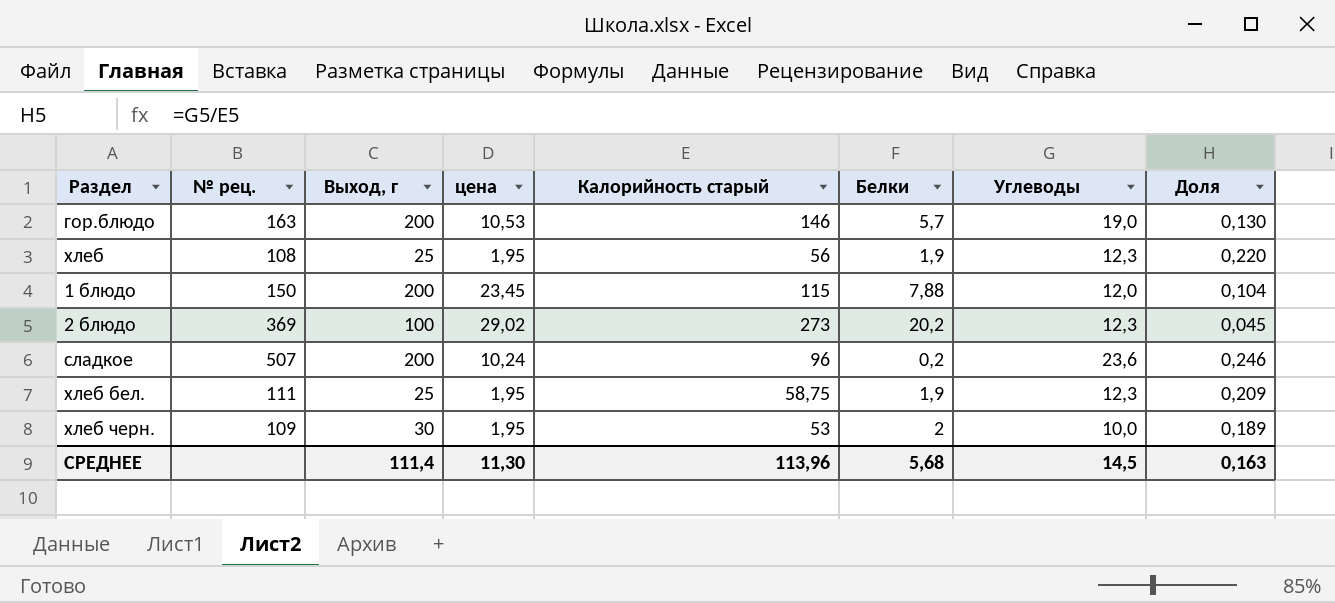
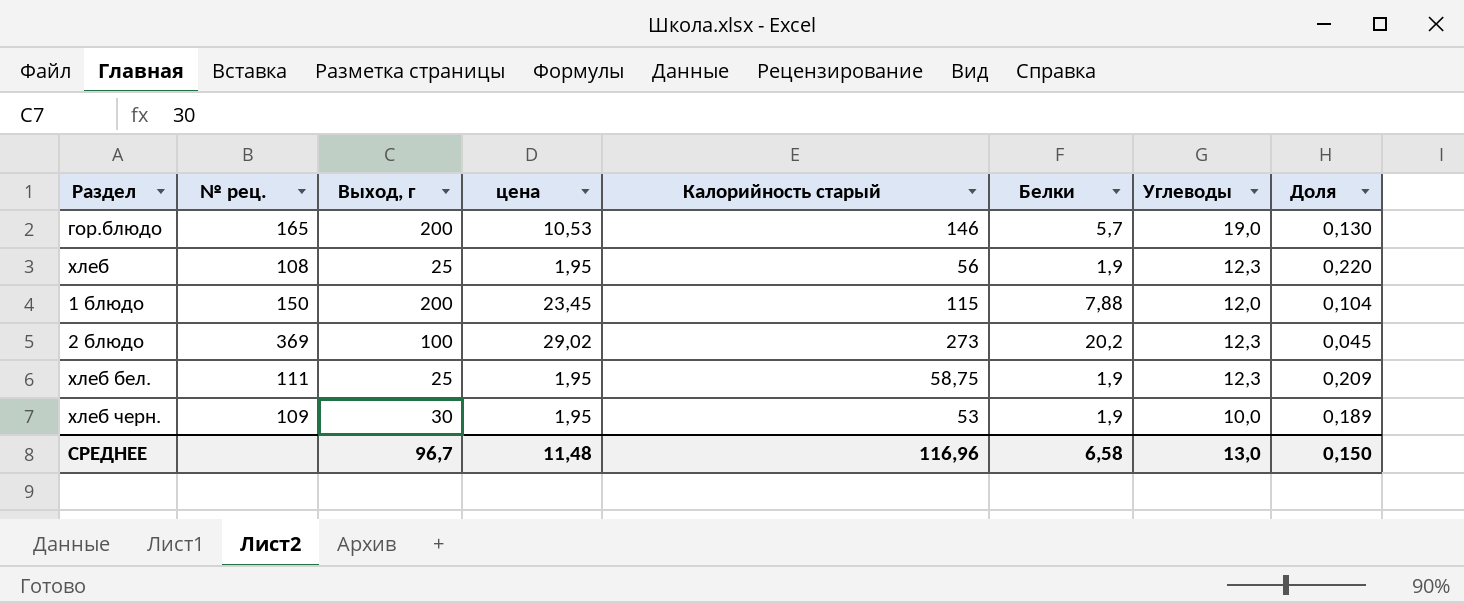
row сладкое: 507 | 200 | 10,24 | 96 | 0,2 | 23,6 | 0,246 -> none
гор.блюдо | № рец.: 163 -> 165
хлеб черн. | Белки: 2 -> 1,9
СРЕДНЕЕ | Выход, г: 111,4 -> 96,7
СРЕДНЕЕ | цена: 11,30 -> 11,48
СРЕДНЕЕ | Калорийность старый: 113,96 -> 116,96
СРЕДНЕЕ | Белки: 5,68 -> 6,58
СРЕДНЕЕ | Углеводы: 14,5 -> 13,0
СРЕДНЕЕ | Доля: 0,163 -> 0,150

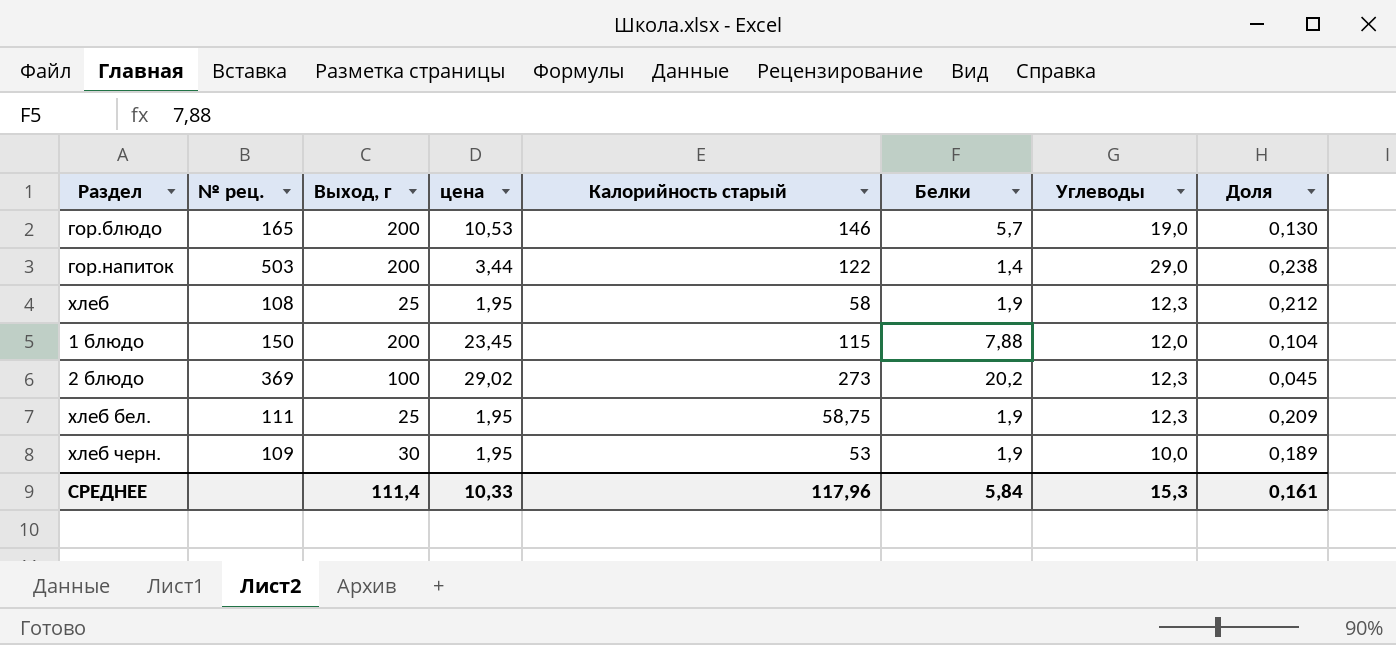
row гор.напиток: none -> 503 | 200 | 3,44 | 122 | 1,4 | 29,0 | 0,238
хлеб | Калорийность старый: 56 -> 58
хлеб | Доля: 0,220 -> 0,212
СРЕДНЕЕ | Выход, г: 96,7 -> 111,4
СРЕДНЕЕ | цена: 11,48 -> 10,33
СРЕДНЕЕ | Калорийность старый: 116,96 -> 117,96
СРЕДНЕЕ | Белки: 6,58 -> 5,84
СРЕДНЕЕ | Углеводы: 13,0 -> 15,3
СРЕДНЕЕ | Доля: 0,150 -> 0,161

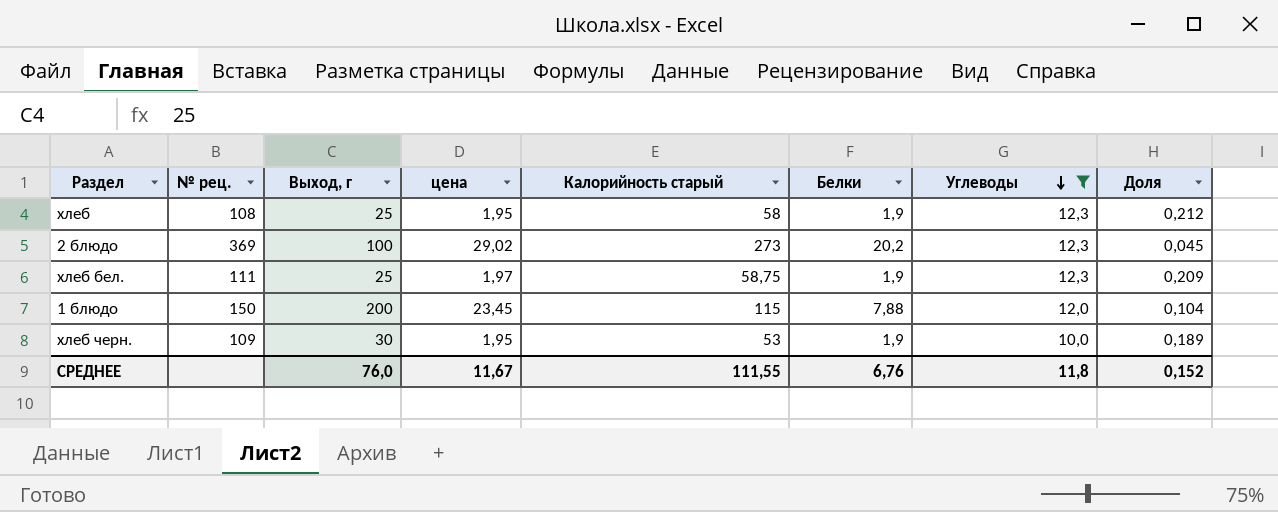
filter: none -> Углеводы <= 12,3
row order: none -> Углеводы descending
хлеб бел. | цена: 1,95 -> 1,97
СРЕДНЕЕ | Выход, г: 111,4 -> 76,0
СРЕДНЕЕ | цена: 10,33 -> 11,67
СРЕДНЕЕ | Калорийность старый: 117,96 -> 111,55
СРЕДНЕЕ | Белки: 5,84 -> 6,76
СРЕДНЕЕ | Углеводы: 15,3 -> 11,8
СРЕДНЕЕ | Доля: 0,161 -> 0,152

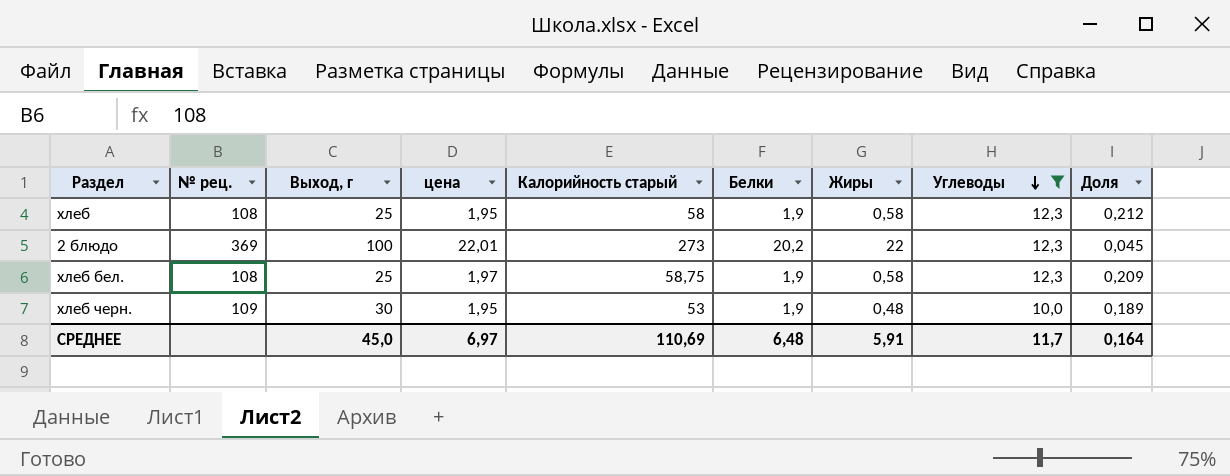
column Жиры | position: none -> 7
row 1 блюдо: 150 | 200 | 23,45 | 115 | 7,88 | 12,0 | 0,104 -> none
2 блюдо | цена: 29,02 -> 22,01
хлеб бел. | № рец.: 111 -> 108
СРЕДНЕЕ | Выход, г: 76,0 -> 45,0
СРЕДНЕЕ | цена: 11,67 -> 6,97
СРЕДНЕЕ | Калорийность старый: 111,55 -> 110,69
СРЕДНЕЕ | Белки: 6,76 -> 6,48
СРЕДНЕЕ | Углеводы: 11,8 -> 11,7
СРЕДНЕЕ | Доля: 0,152 -> 0,164

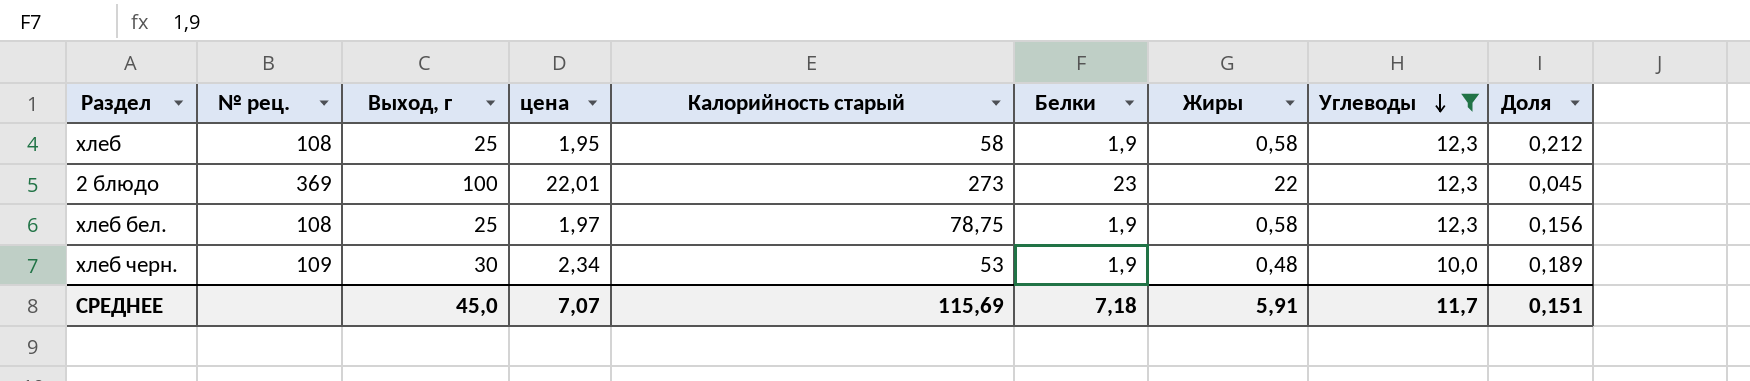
2 блюдо | Белки: 20,2 -> 23
хлеб бел. | Калорийность старый: 58,75 -> 78,75
хлеб бел. | Доля: 0,209 -> 0,156
хлеб черн. | цена: 1,95 -> 2,34
СРЕДНЕЕ | цена: 6,97 -> 7,07
СРЕДНЕЕ | Калорийность старый: 110,69 -> 115,69
СРЕДНЕЕ | Белки: 6,48 -> 7,18
СРЕДНЕЕ | Доля: 0,164 -> 0,151

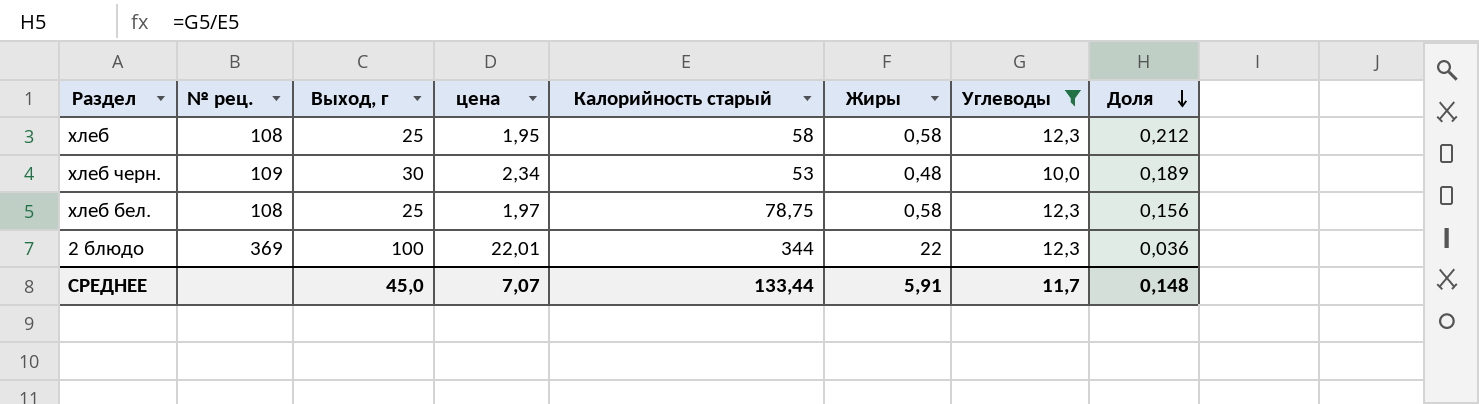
row order: Углеводы descending -> Доля descending
column Белки | position: 6 -> none
2 блюдо | Калорийность старый: 273 -> 344
2 блюдо | Доля: 0,045 -> 0,036
СРЕДНЕЕ | Калорийность старый: 115,69 -> 133,44
СРЕДНЕЕ | Доля: 0,151 -> 0,148

